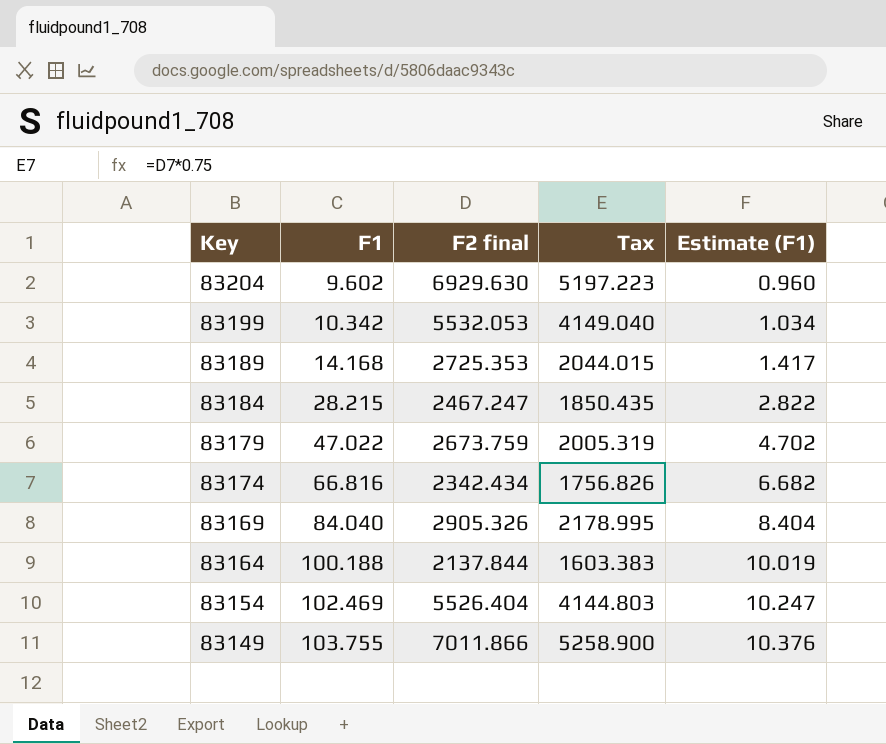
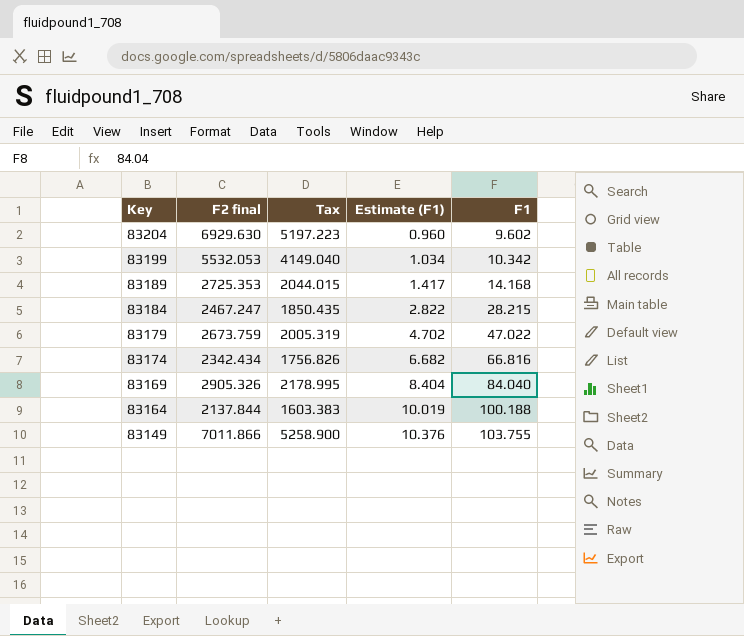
column F1 | position: 2 -> 5
row 83154: 102.469 | 5526.404 | 4144.803 | 10.247 -> none

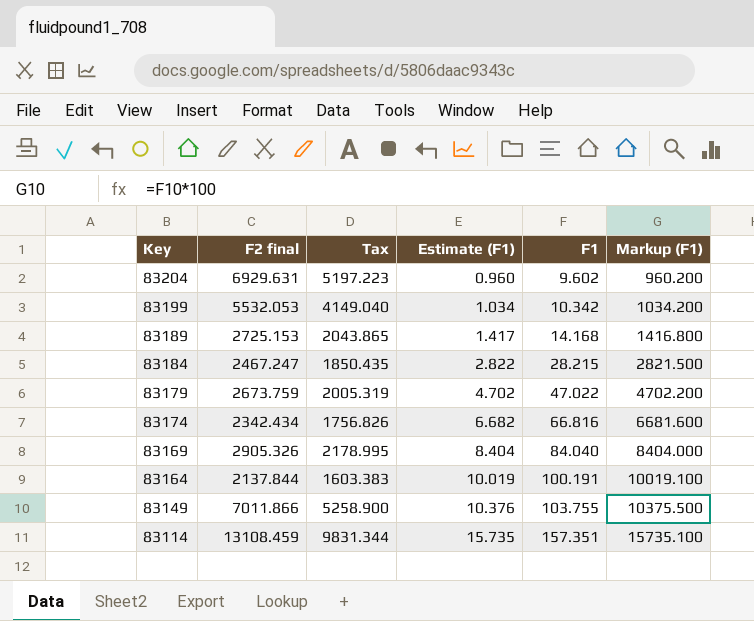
column Markup (F1) | formula: none -> [F1] * 100
83204 | F2 final: 6929.630 -> 6929.631
83189 | F2 final: 2725.353 -> 2725.153
83189 | Tax: 2044.015 -> 2043.865
83164 | F1: 100.188 -> 100.191
row 83114: none -> 13108.459 | 9831.344 | 15.735 | 157.351 | 15735.100

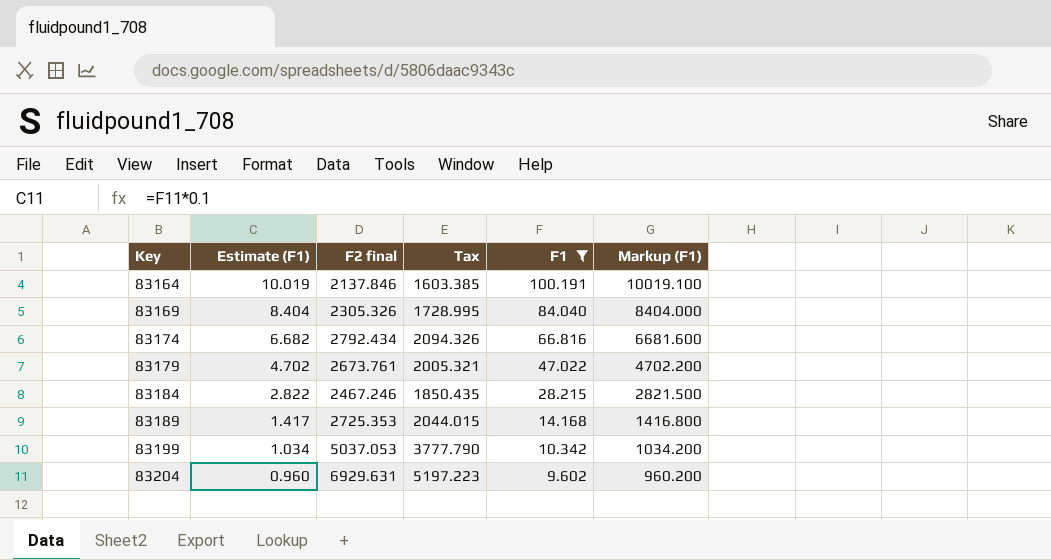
filter: none -> F1 <= 100.191
row order: Key descending -> Key ascending
column Estimate (F1) | position: 4 -> 2
83164 | F2 final: 2137.844 -> 2137.846
83164 | Tax: 1603.383 -> 1603.385
83169 | F2 final: 2905.326 -> 2305.326
83169 | Tax: 2178.995 -> 1728.995
83174 | F2 final: 2342.434 -> 2792.434
83174 | Tax: 1756.826 -> 2094.326
83179 | F2 final: 2673.759 -> 2673.761
83179 | Tax: 2005.319 -> 2005.321
83184 | F2 final: 2467.247 -> 2467.246
83189 | F2 final: 2725.153 -> 2725.353
83189 | Tax: 2043.865 -> 2044.015
83199 | F2 final: 5532.053 -> 5037.053
83199 | Tax: 4149.040 -> 3777.790

